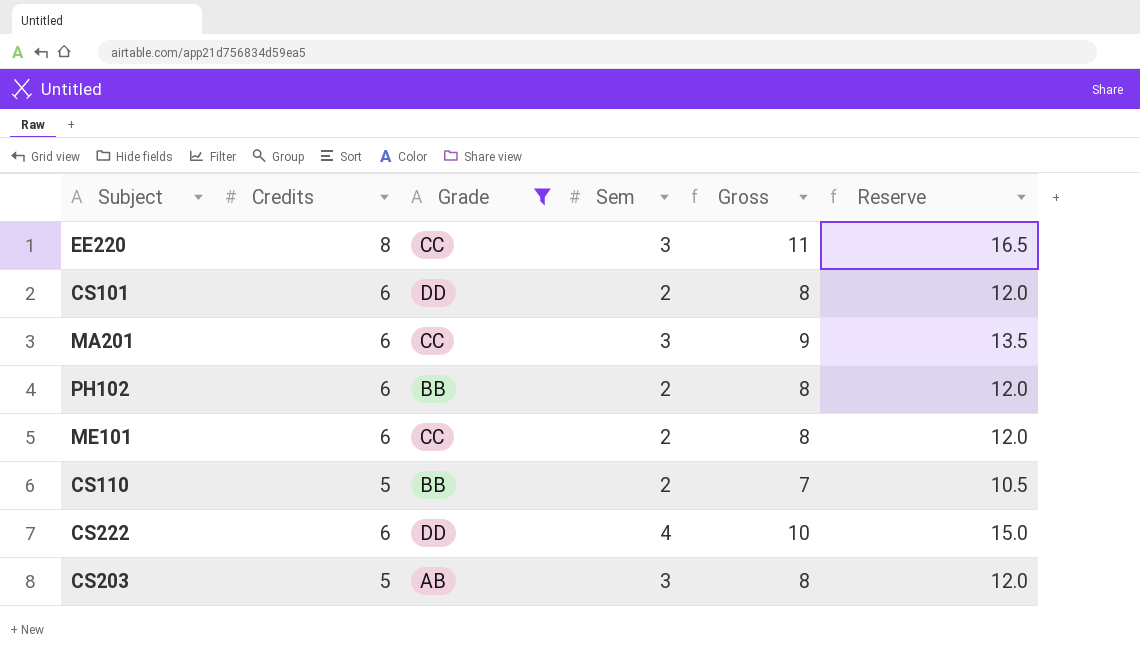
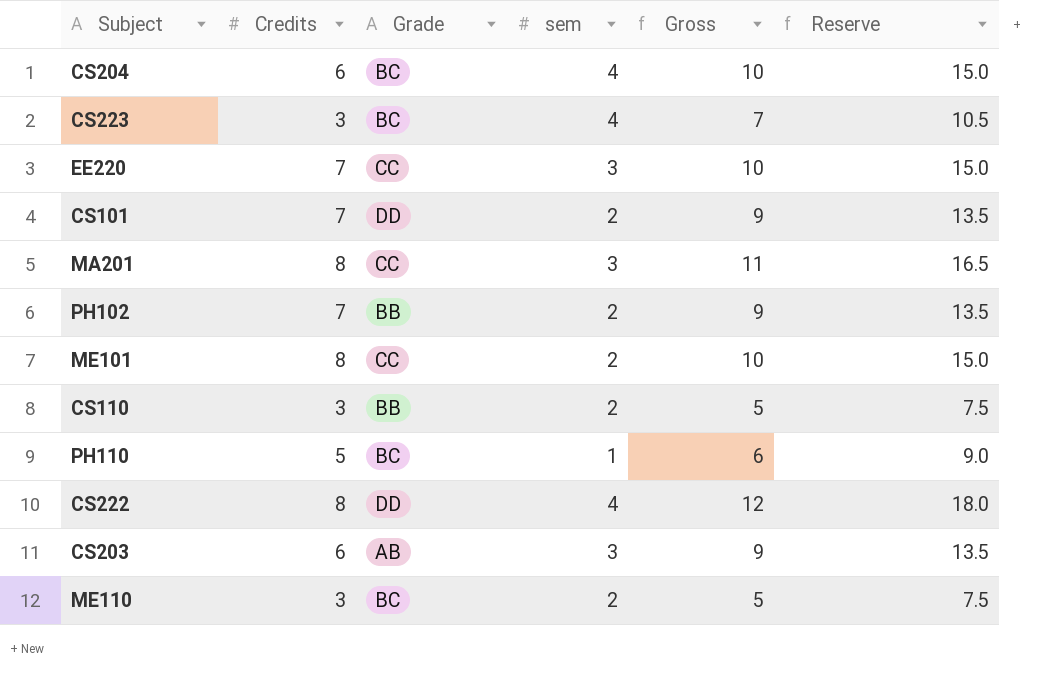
filter: Grade != BC -> none
column name: Sem -> sem
EE220 | Credits: 8 -> 7
EE220 | Gross: 11 -> 10
EE220 | Reserve: 16.5 -> 15.0
CS101 | Credits: 6 -> 7
CS101 | Gross: 8 -> 9
CS101 | Reserve: 12.0 -> 13.5
MA201 | Credits: 6 -> 8
MA201 | Gross: 9 -> 11
MA201 | Reserve: 13.5 -> 16.5
PH102 | Credits: 6 -> 7
PH102 | Gross: 8 -> 9
PH102 | Reserve: 12.0 -> 13.5
ME101 | Credits: 6 -> 8
ME101 | Gross: 8 -> 10
ME101 | Reserve: 12.0 -> 15.0
CS110 | Credits: 5 -> 3
CS110 | Gross: 7 -> 5
CS110 | Reserve: 10.5 -> 7.5
CS222 | Credits: 6 -> 8
CS222 | Gross: 10 -> 12
CS222 | Reserve: 15.0 -> 18.0
CS203 | Credits: 5 -> 6
CS203 | Gross: 8 -> 9
CS203 | Reserve: 12.0 -> 13.5

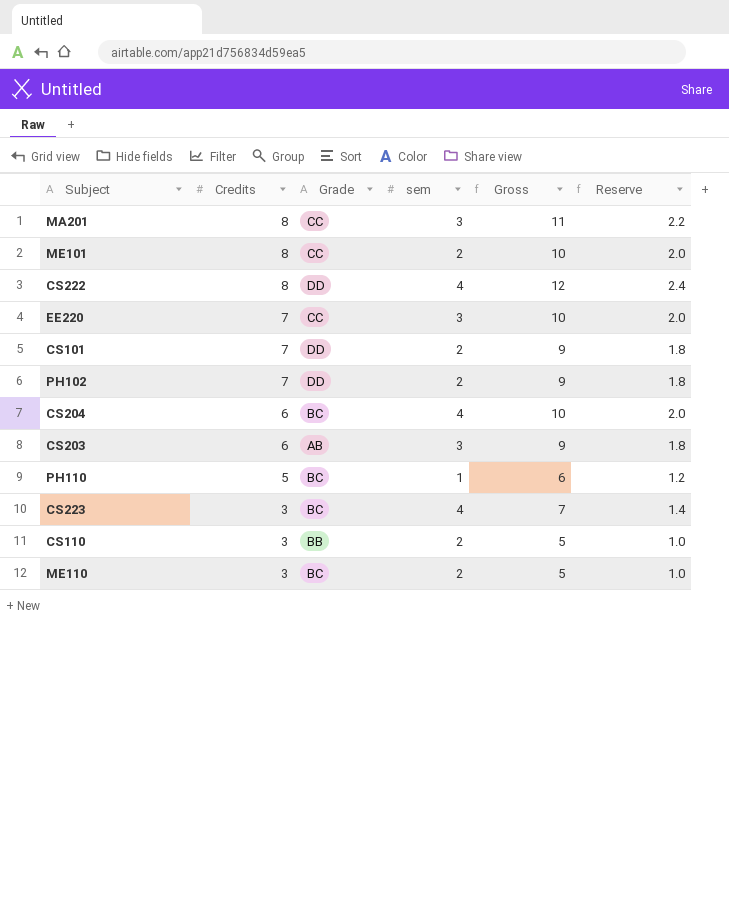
row order: none -> Credits descending
column Reserve | formula: [Gross] * 1.5 -> [Gross] * 0.2
PH102 | Grade: BB -> DD

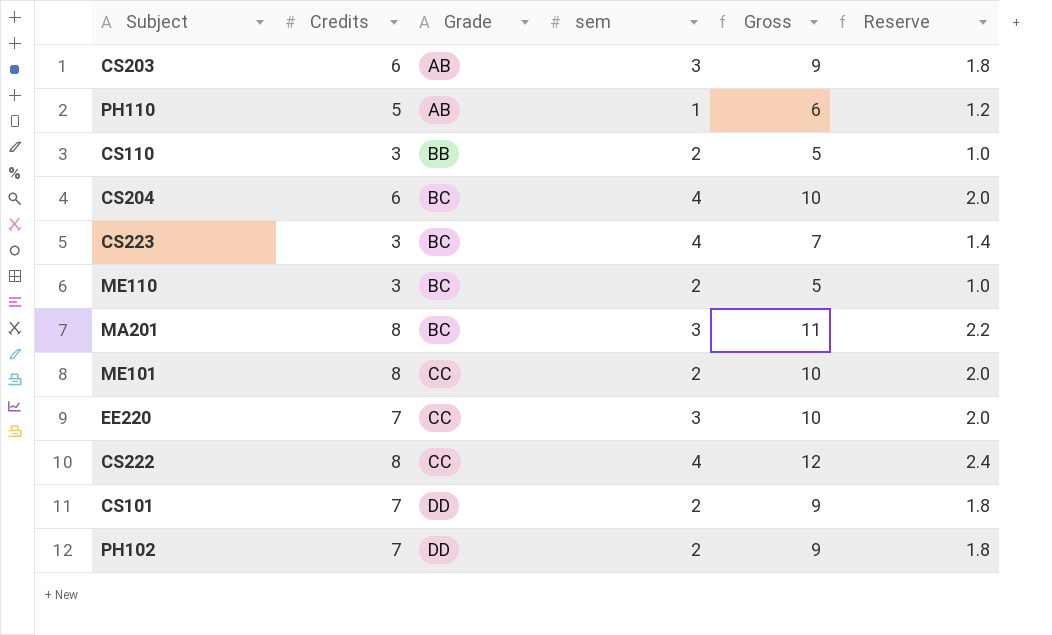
row order: Credits descending -> Grade ascending
PH110 | Grade: BC -> AB
MA201 | Grade: CC -> BC
CS222 | Grade: DD -> CC

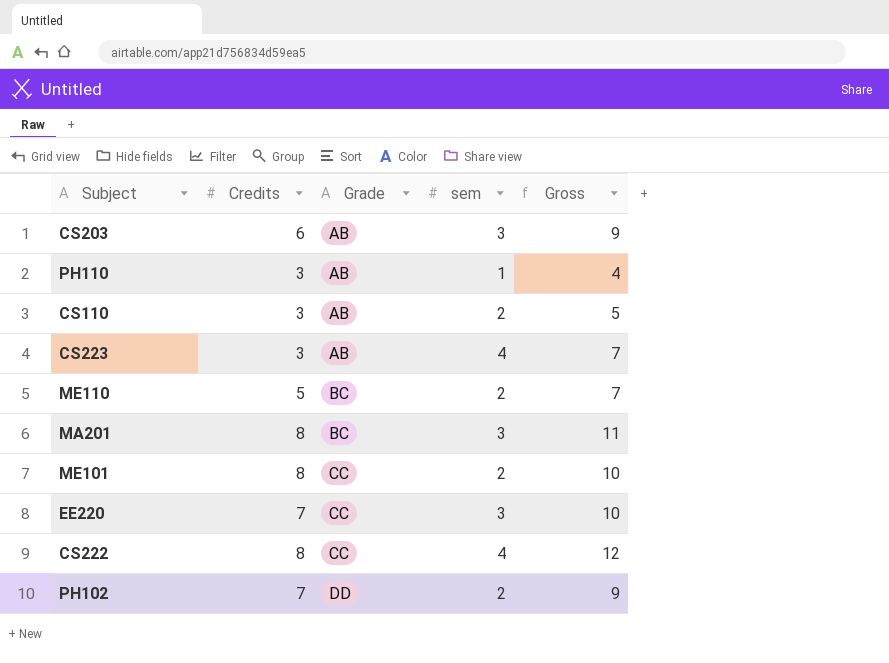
column Reserve | formula: [Gross] * 0.2 -> none
row CS204: 6 | BC | 4 | 10 | 2.0 -> none
row CS101: 7 | DD | 2 | 9 | 1.8 -> none
PH110 | Credits: 5 -> 3
PH110 | Gross: 6 -> 4
CS110 | Grade: BB -> AB
CS223 | Grade: BC -> AB
ME110 | Credits: 3 -> 5
ME110 | Gross: 5 -> 7

